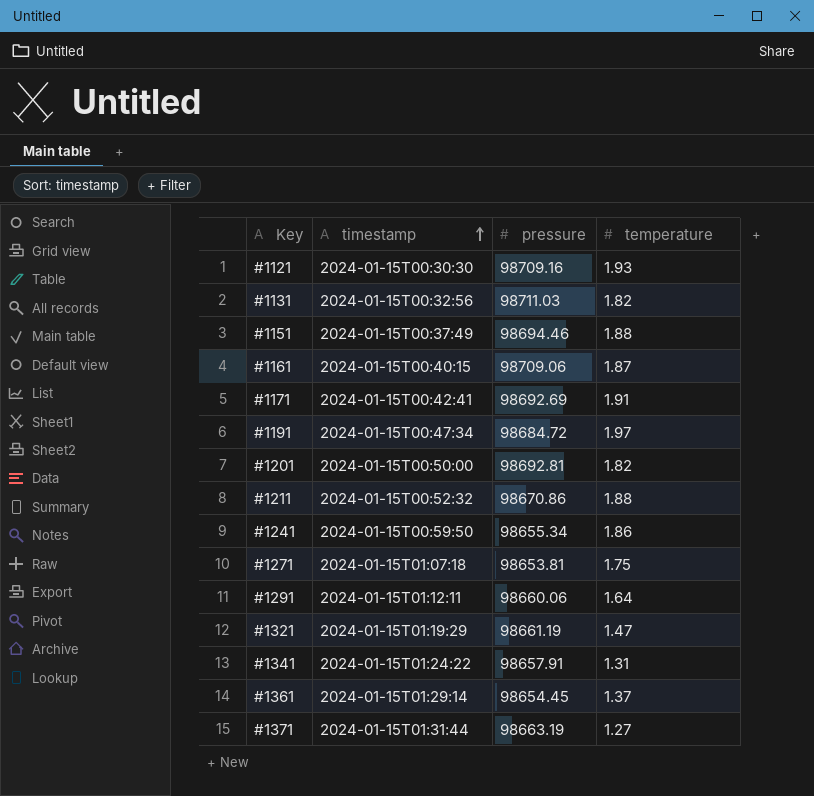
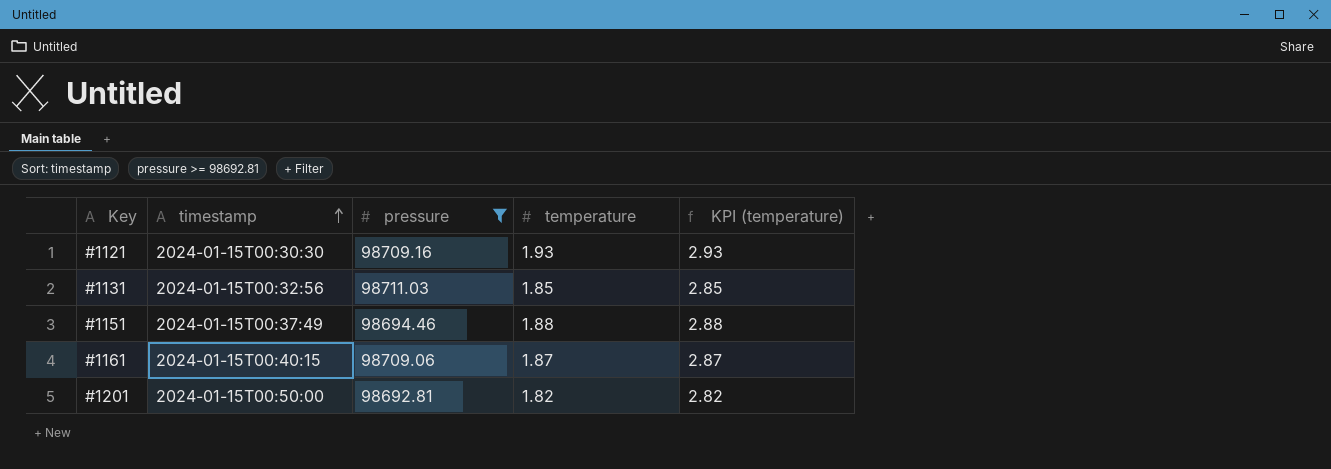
filter: none -> pressure >= 98692.81
column KPI (temperature) | formula: none -> [temperature] + 1
#1131 | temperature: 1.82 -> 1.85

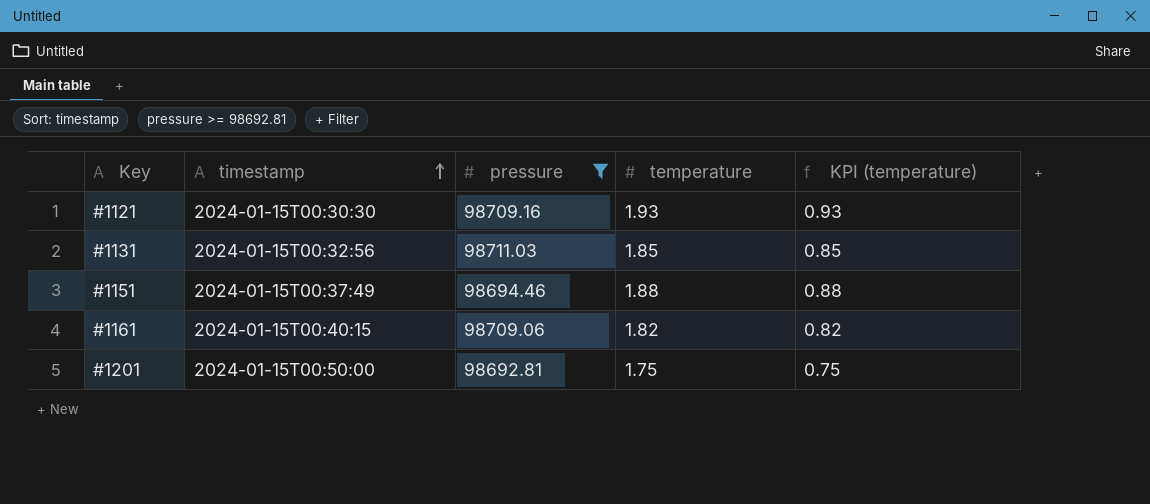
column KPI (temperature) | formula: [temperature] + 1 -> [temperature] - 1
#1161 | temperature: 1.87 -> 1.82
#1201 | temperature: 1.82 -> 1.75

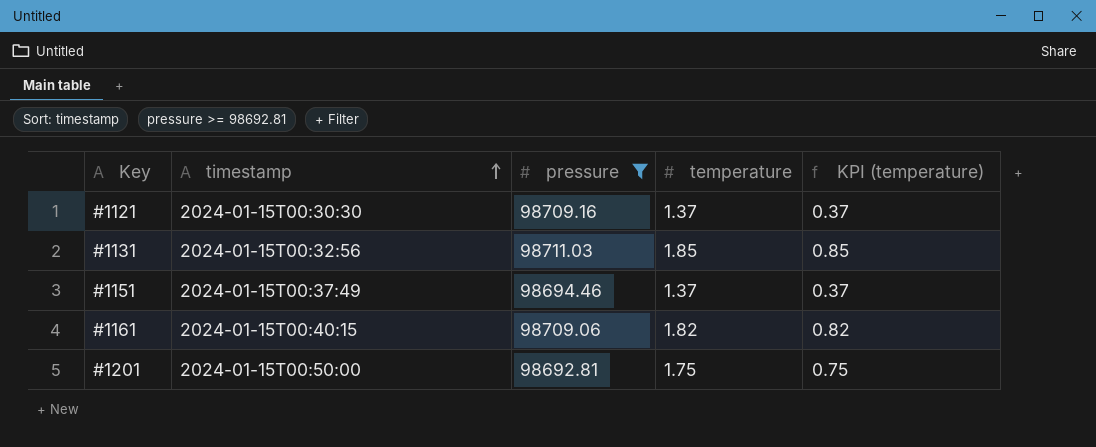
#1121 | temperature: 1.93 -> 1.37
#1121 | KPI (temperature): 0.93 -> 0.37
#1151 | temperature: 1.88 -> 1.37
#1151 | KPI (temperature): 0.88 -> 0.37

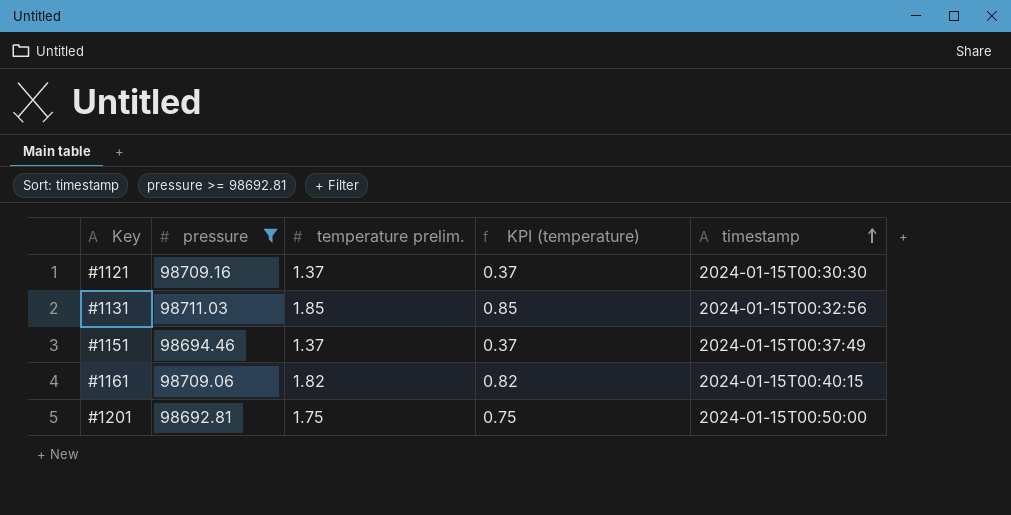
column name: temperature -> temperature prelim.
column timestamp | position: 2 -> 5

